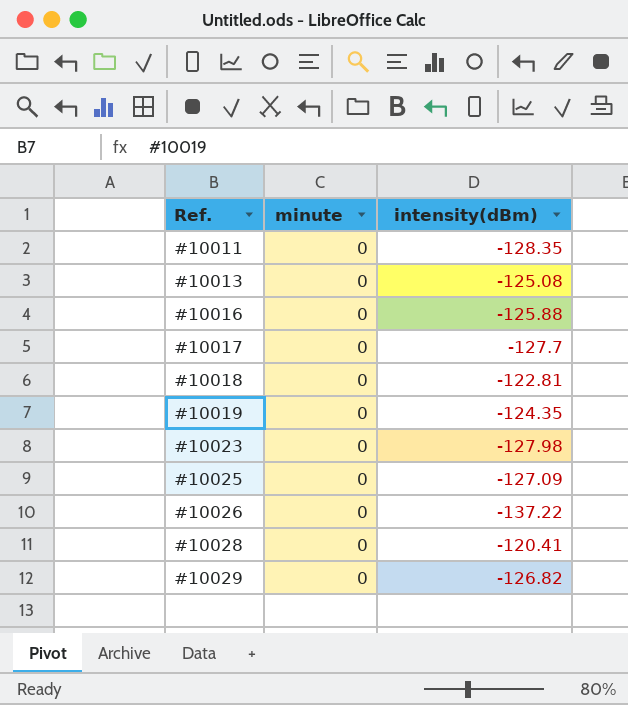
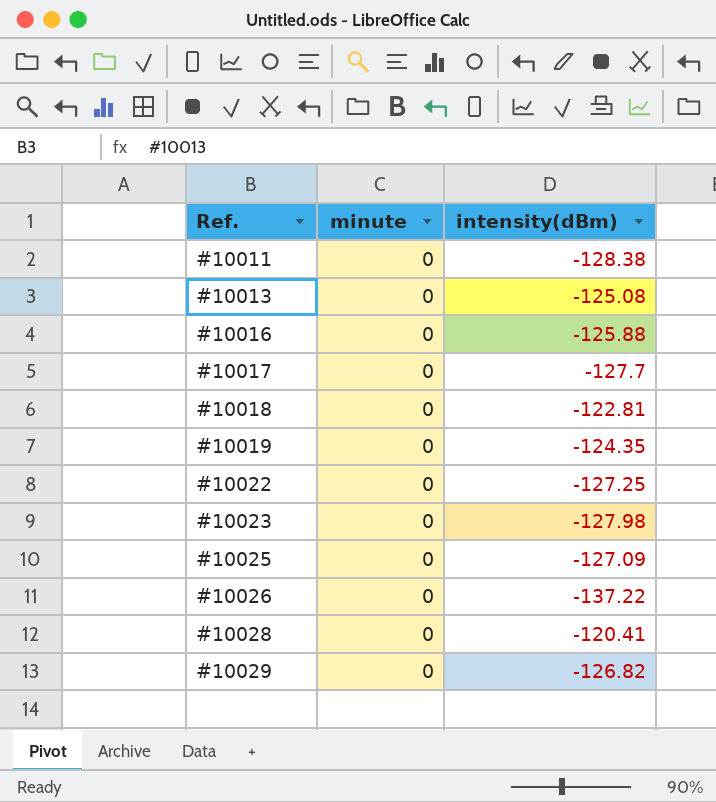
#10011 | intensity(dBm): -128.35 -> -128.38
row #10022: none -> 0 | -127.25

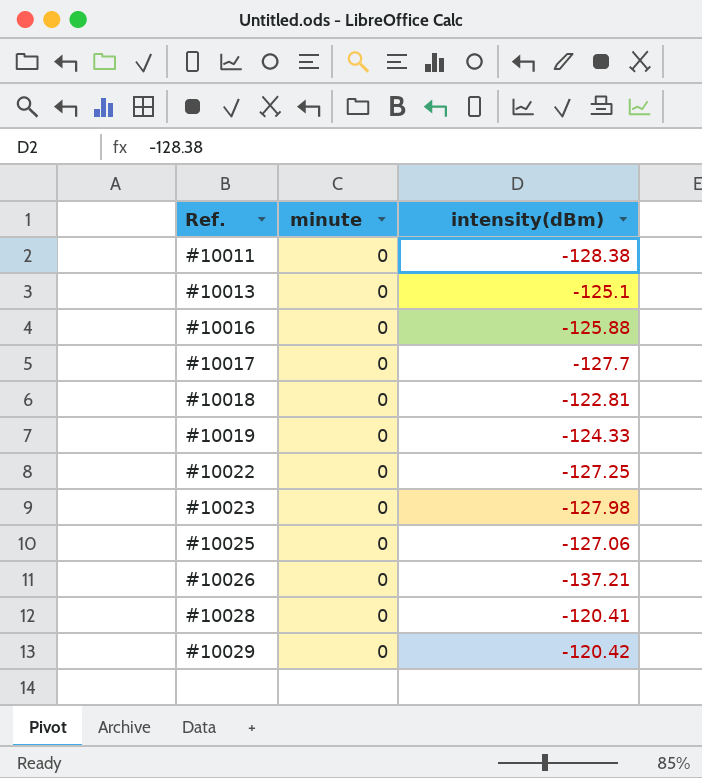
#10013 | intensity(dBm): -125.08 -> -125.1
#10019 | intensity(dBm): -124.35 -> -124.33
#10025 | intensity(dBm): -127.09 -> -127.06
#10026 | intensity(dBm): -137.22 -> -137.21
#10029 | intensity(dBm): -126.82 -> -120.42

